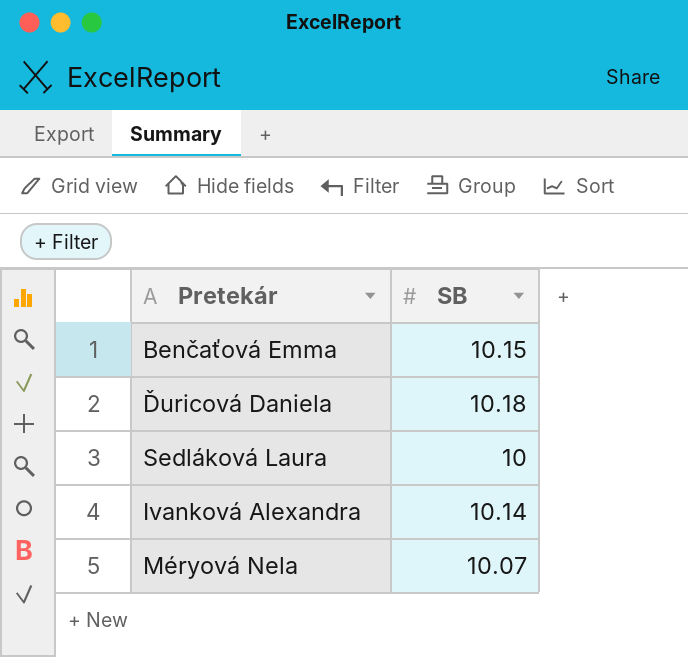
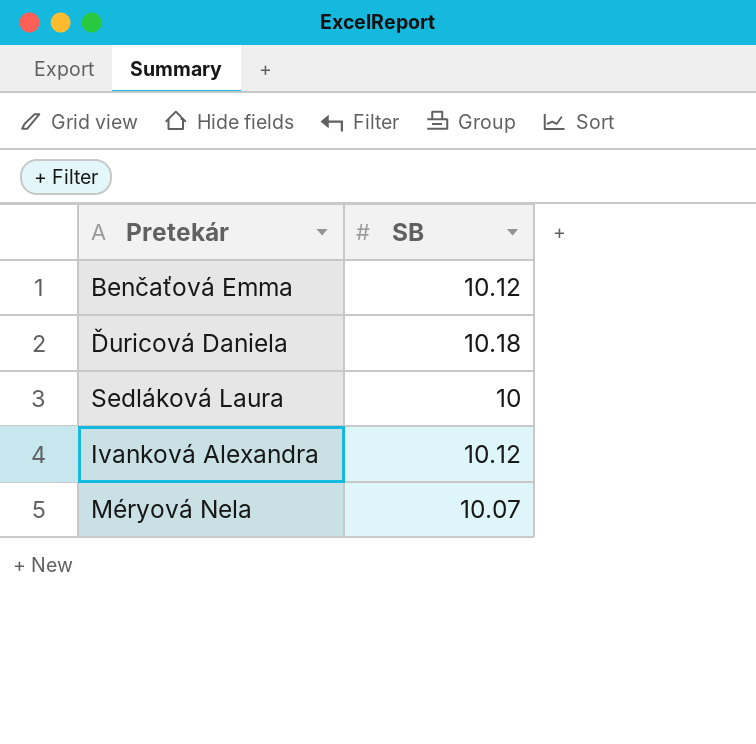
Benčaťová Emma | SB: 10.15 -> 10.12
Ivanková Alexandra | SB: 10.14 -> 10.12

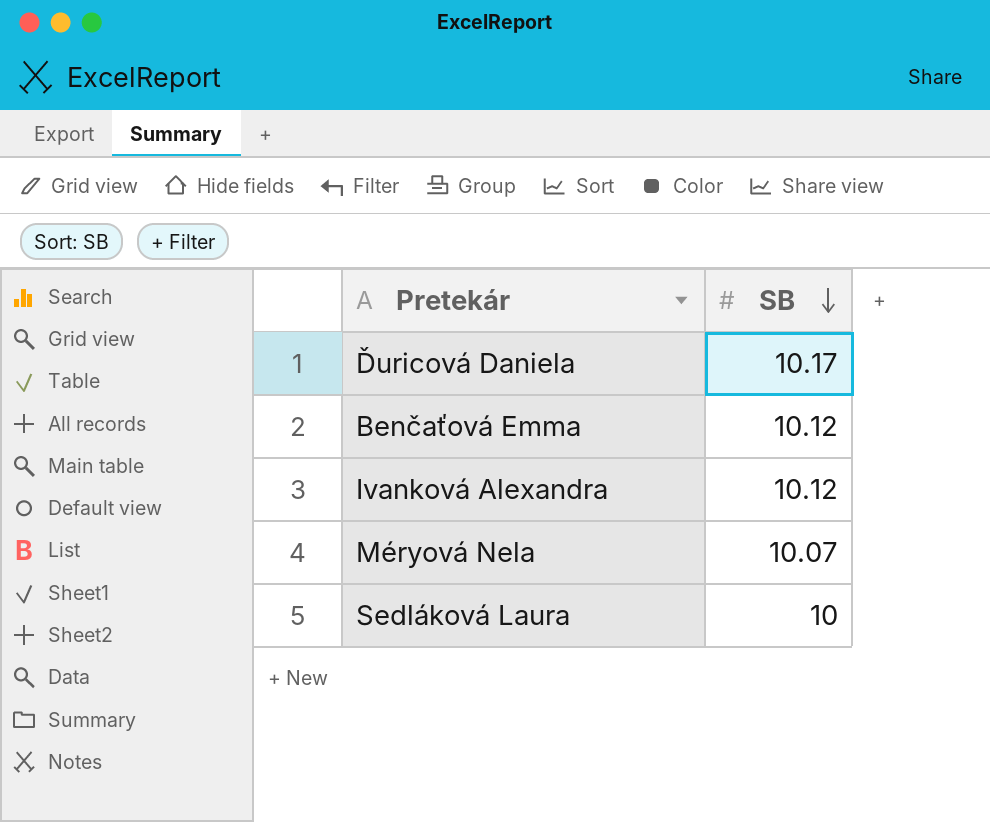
row order: none -> SB descending
Ďuricová Daniela | SB: 10.18 -> 10.17

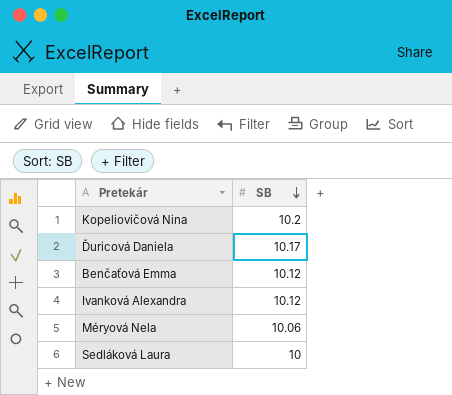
row Kopeliovičová Nina: none -> 10.2
Méryová Nela | SB: 10.07 -> 10.06

